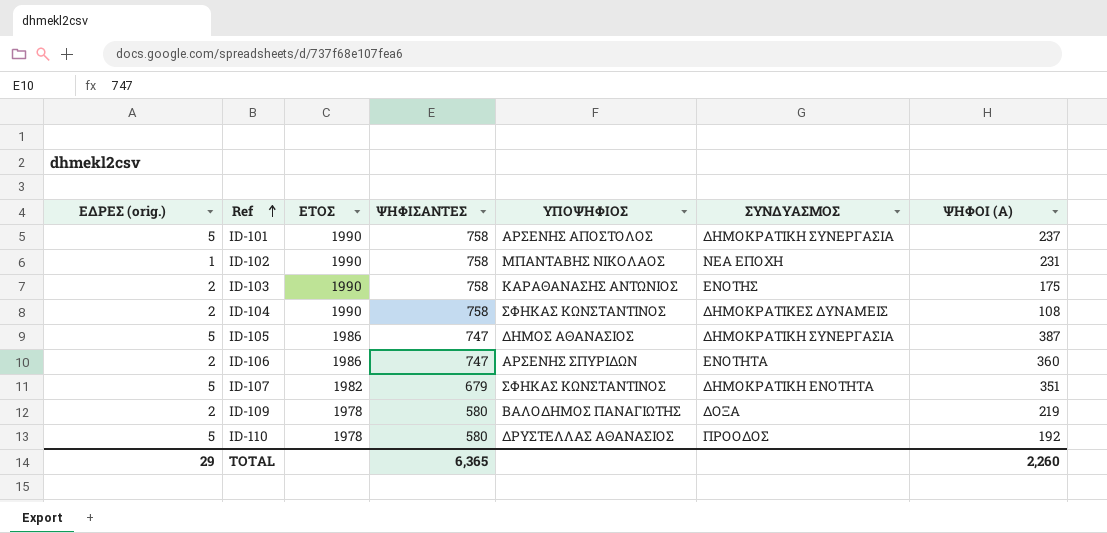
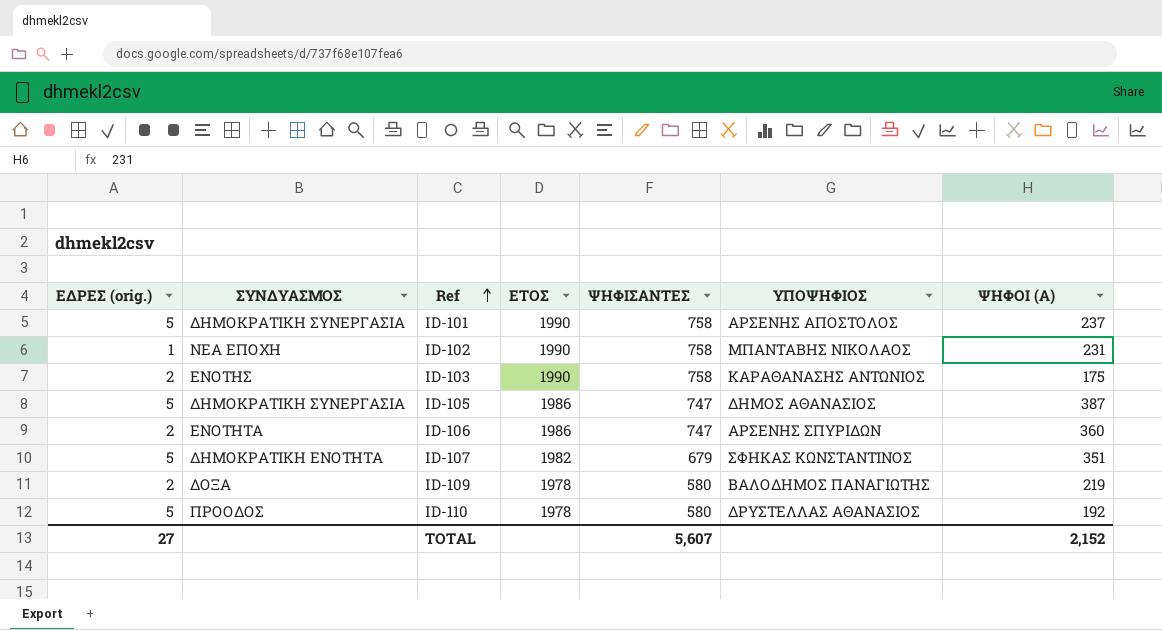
column ΣΥΝΔΥΑΣΜΟΣ | position: 6 -> 2
row ID-104: 2 | 1990 | 758 | ΣΦΗΚΑΣ ΚΩΝΣΤΑΝΤΙΝΟΣ | ΔΗΜΟΚΡΑΤΙΚΕΣ ΔΥΝΑΜΕΙΣ | 108 -> none
TOTAL | ΕΔΡΕΣ (orig.): 29 -> 27
TOTAL | ΨΗΦΙΣΑΝΤΕΣ: 6,365 -> 5,607
TOTAL | ΨΗΦΟΙ (Α): 2,260 -> 2,152

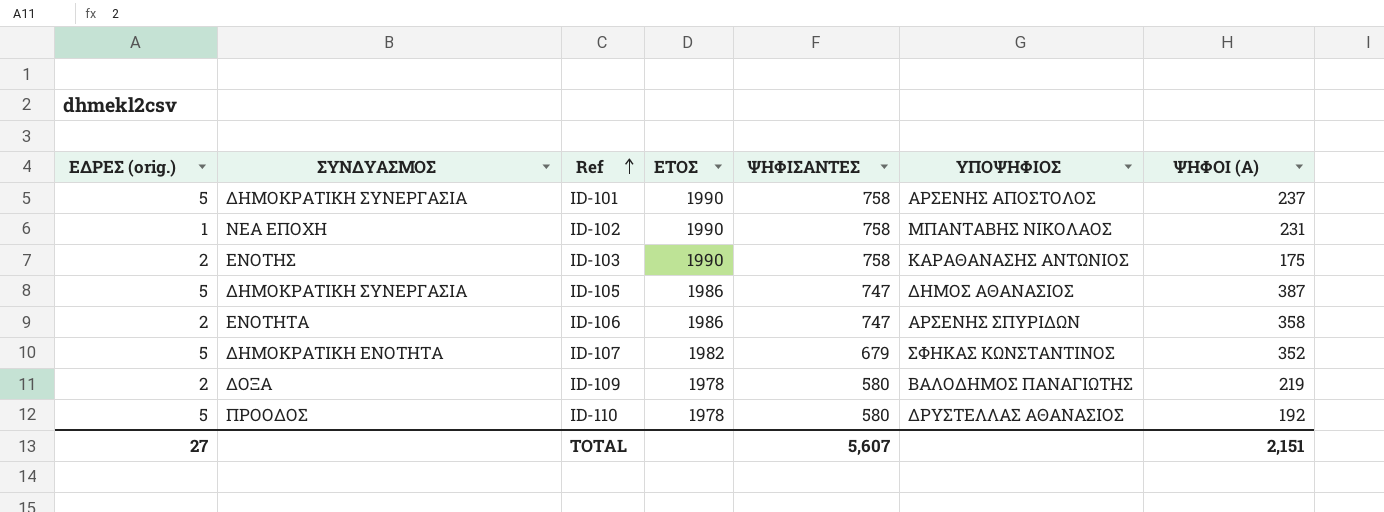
ID-106 | ΨΗΦΟΙ (Α): 360 -> 358
ID-107 | ΨΗΦΟΙ (Α): 351 -> 352
TOTAL | ΨΗΦΟΙ (Α): 2,152 -> 2,151

